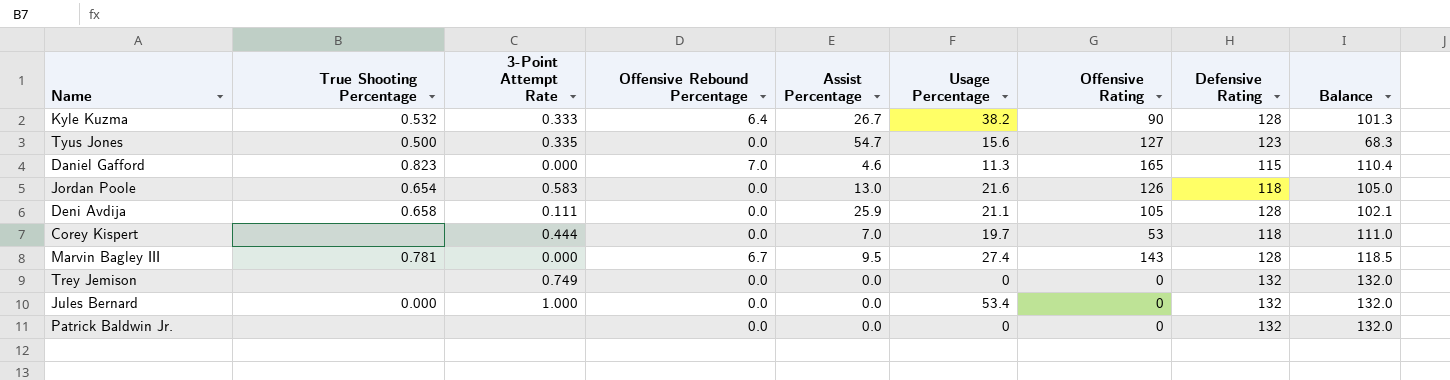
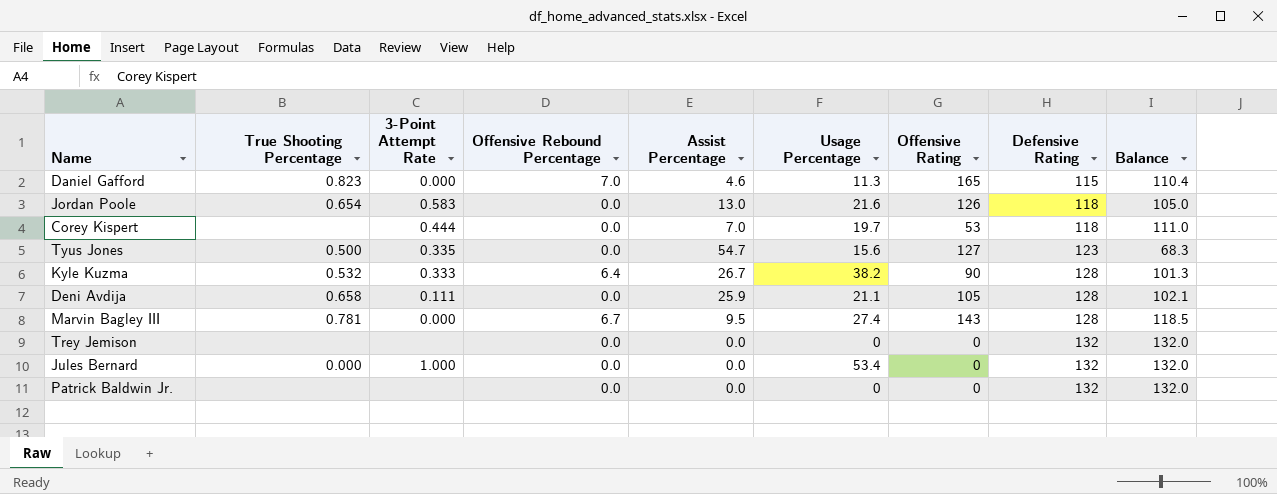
row order: none -> Defensive Rating ascending
Trey Jemison | 3-Point Attempt Rate: 0.749 -> none

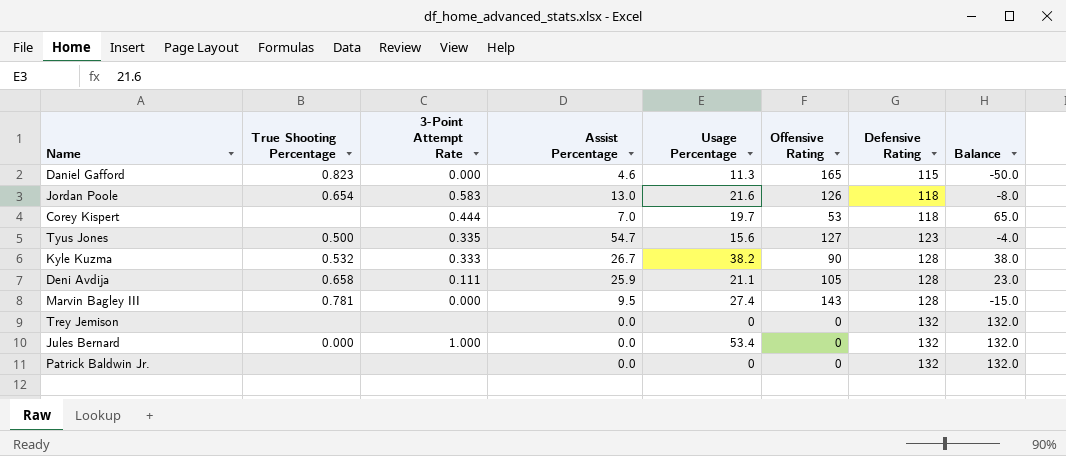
column Offensive Rebound Percentage | position: 4 -> none
column Balance | formula: [Defensive Rating] - [Assist Percentage] -> [Defensive Rating] - [Offensive Rating]

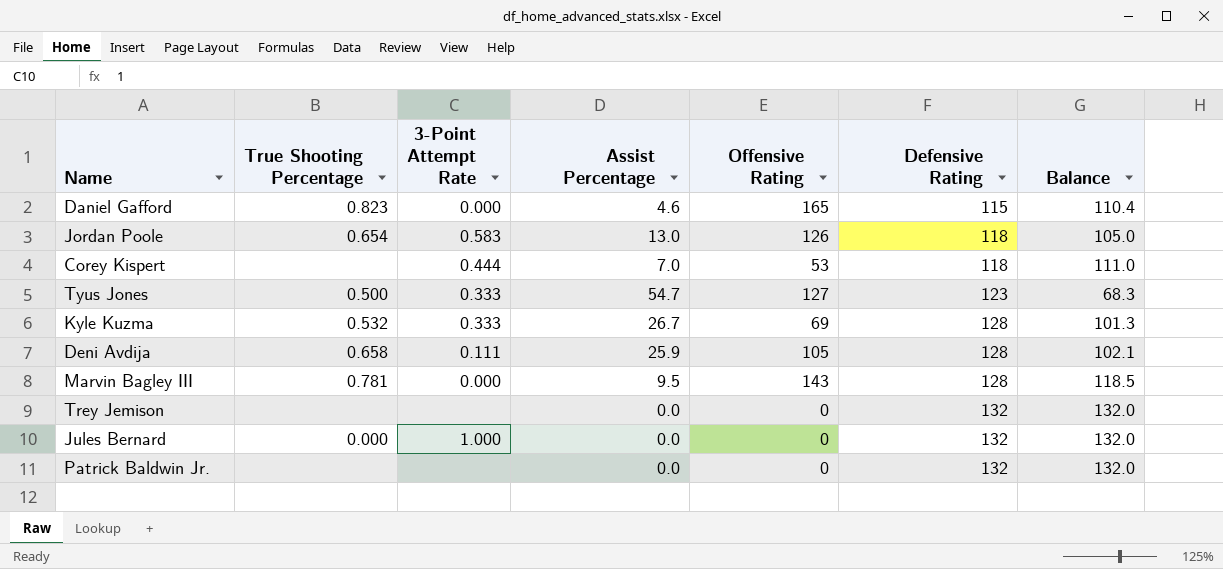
column Usage Percentage | position: 5 -> none
column Balance | formula: [Defensive Rating] - [Offensive Rating] -> [Defensive Rating] - [Assist Percentage]
Tyus Jones | 3-Point Attempt Rate: 0.335 -> 0.333
Kyle Kuzma | Offensive Rating: 90 -> 69

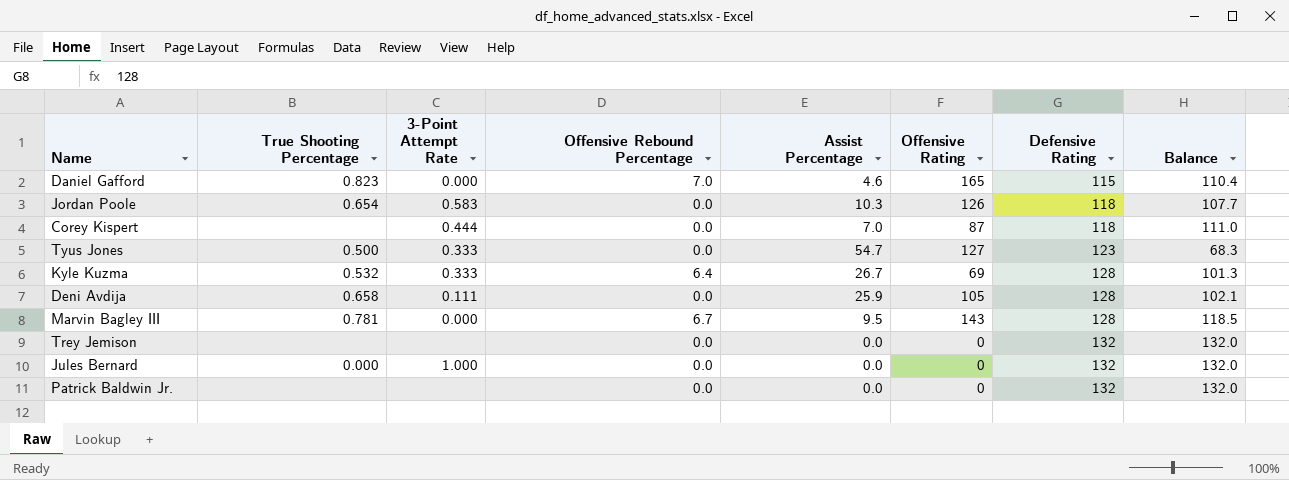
column Offensive Rebound Percentage | position: none -> 4
Jordan Poole | Assist Percentage: 13.0 -> 10.3
Jordan Poole | Balance: 105.0 -> 107.7
Corey Kispert | Offensive Rating: 53 -> 87

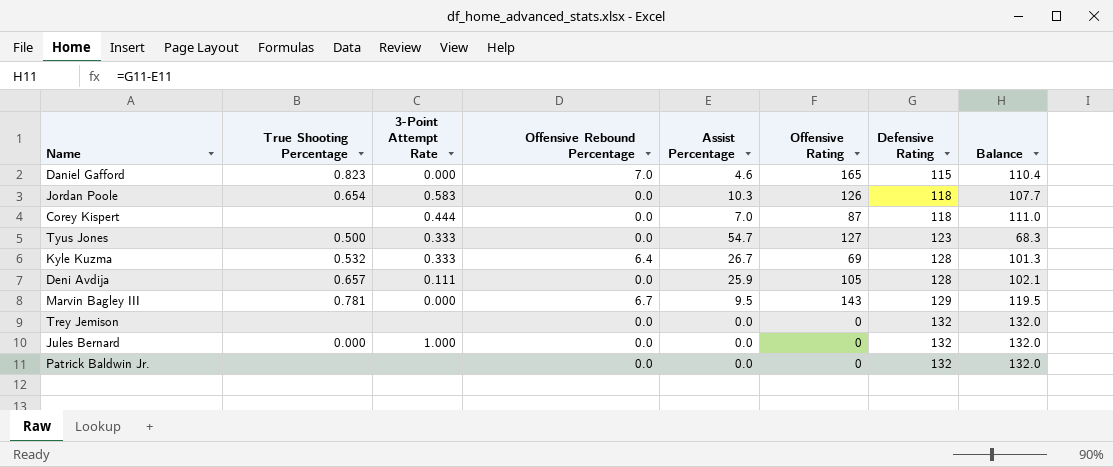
Deni Avdija | True Shooting Percentage: 0.658 -> 0.657
Marvin Bagley III | Defensive Rating: 128 -> 129
Marvin Bagley III | Balance: 118.5 -> 119.5

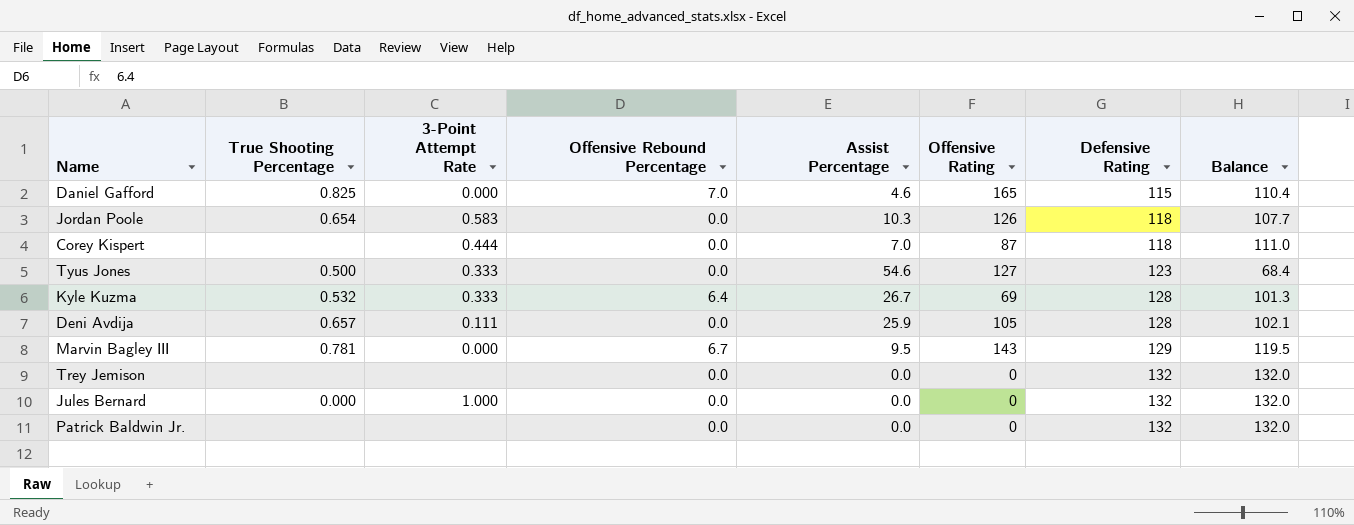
Daniel Gafford | True Shooting Percentage: 0.823 -> 0.825
Tyus Jones | Assist Percentage: 54.7 -> 54.6
Tyus Jones | Balance: 68.3 -> 68.4

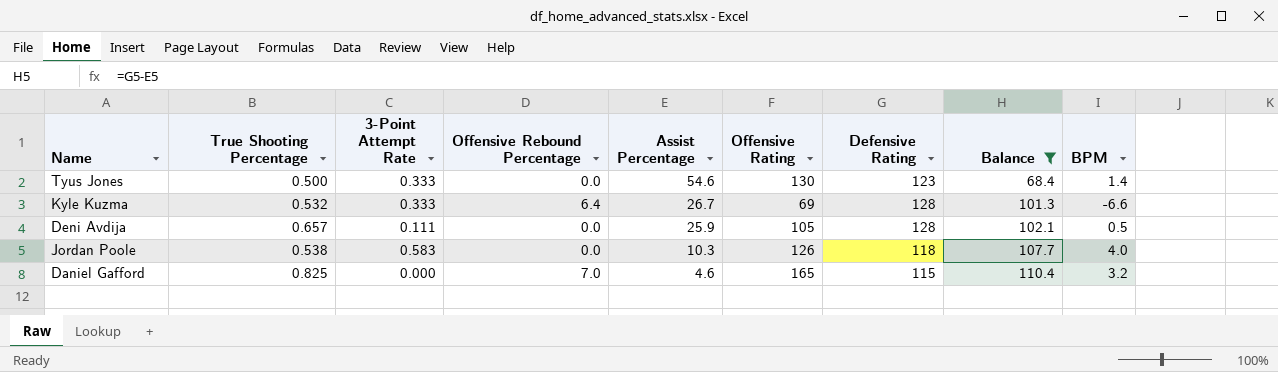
filter: none -> Balance <= 110.4
row order: Defensive Rating ascending -> Assist Percentage descending
column BPM | position: none -> 9
Tyus Jones | Offensive Rating: 127 -> 130
Jordan Poole | True Shooting Percentage: 0.654 -> 0.538

